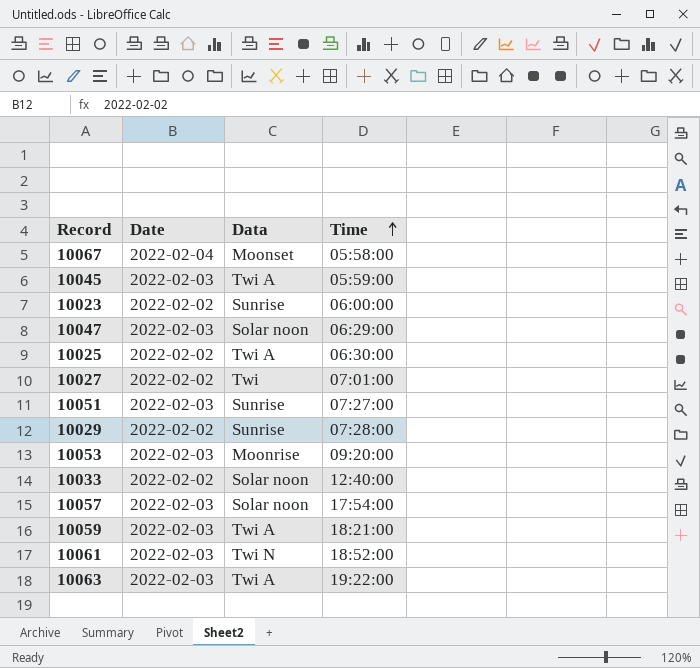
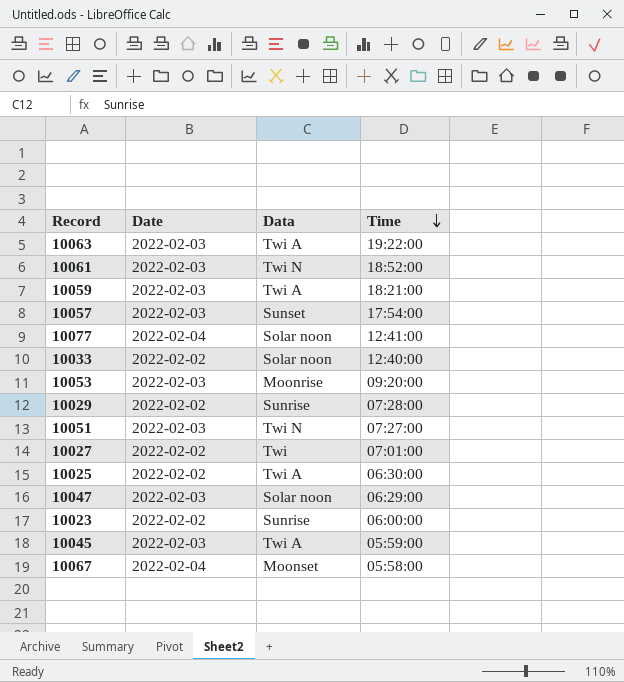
row order: Time ascending -> Time descending
10057 | Data: Solar noon -> Sunset
row 10077: none -> 2022-02-04 | Solar noon | 12:41:00
10051 | Data: Sunrise -> Twi N

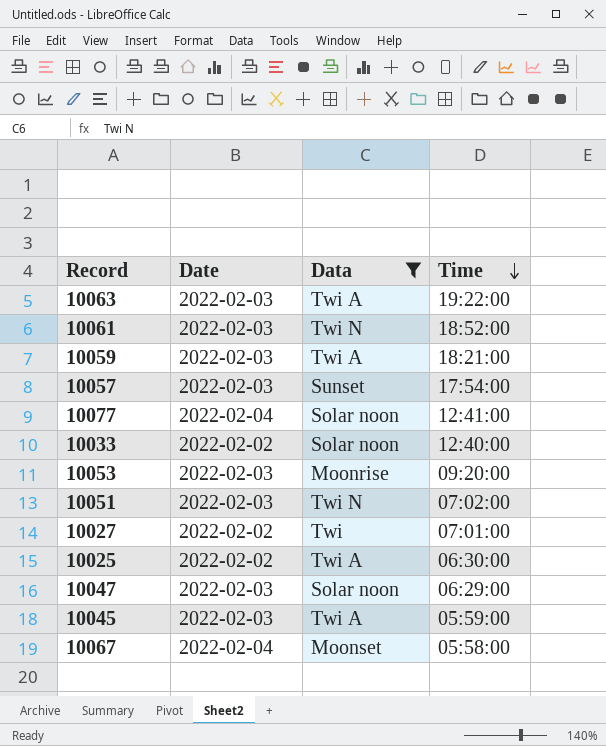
filter: none -> Data != Sunrise
10051 | Time: 07:27:00 -> 07:02:00

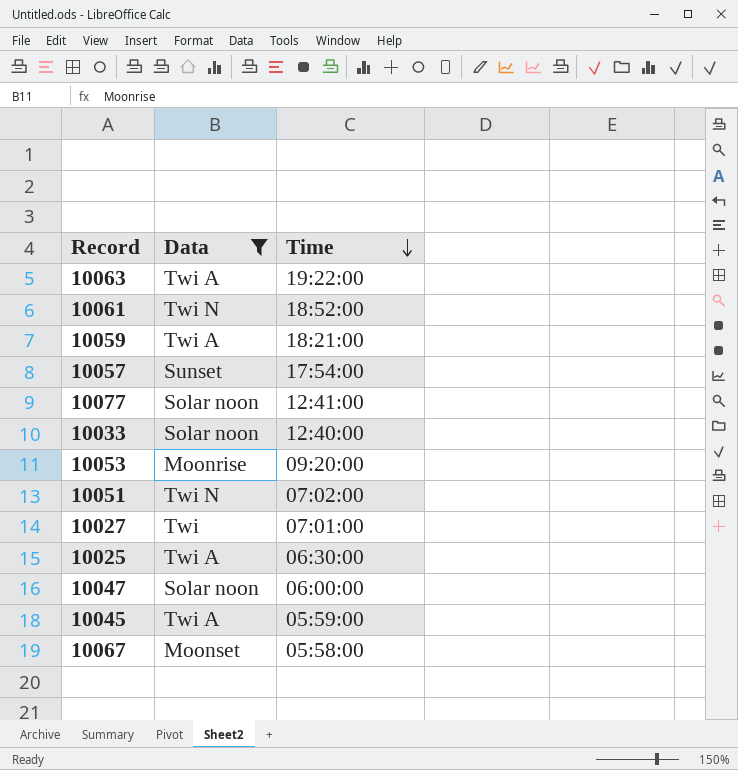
column Date | position: 2 -> none
10047 | Time: 06:29:00 -> 06:00:00

